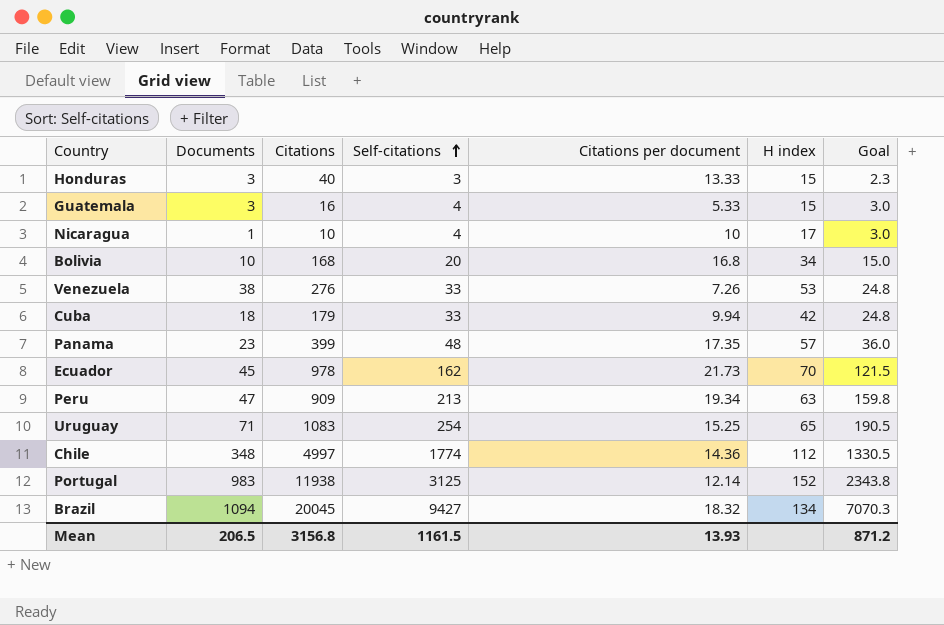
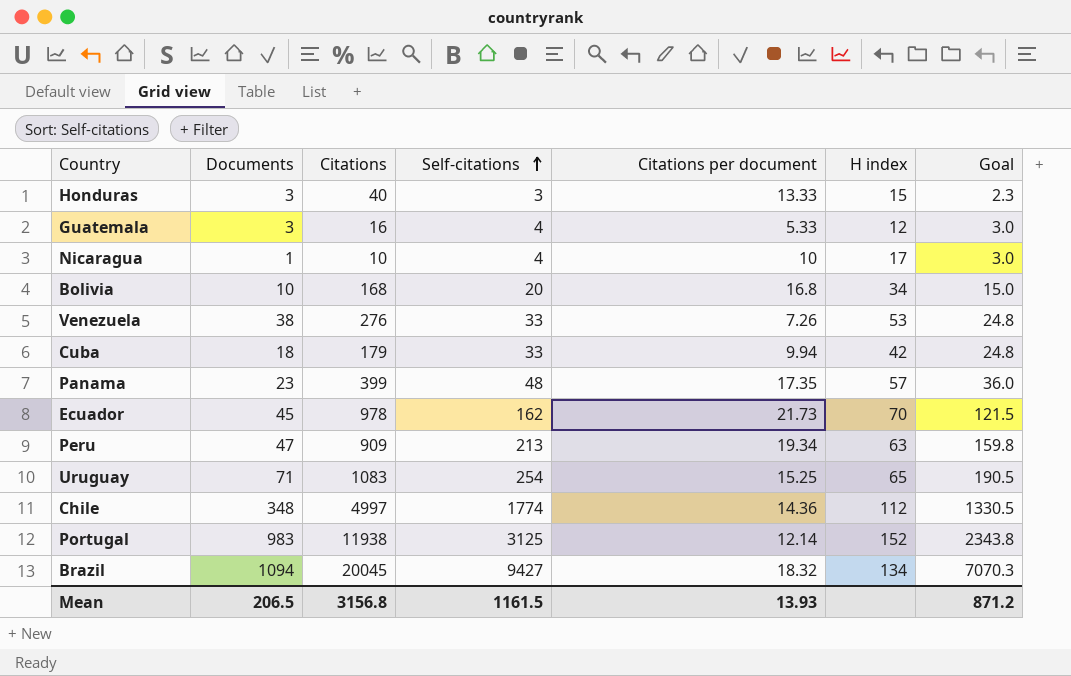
Guatemala | H index: 15 -> 12

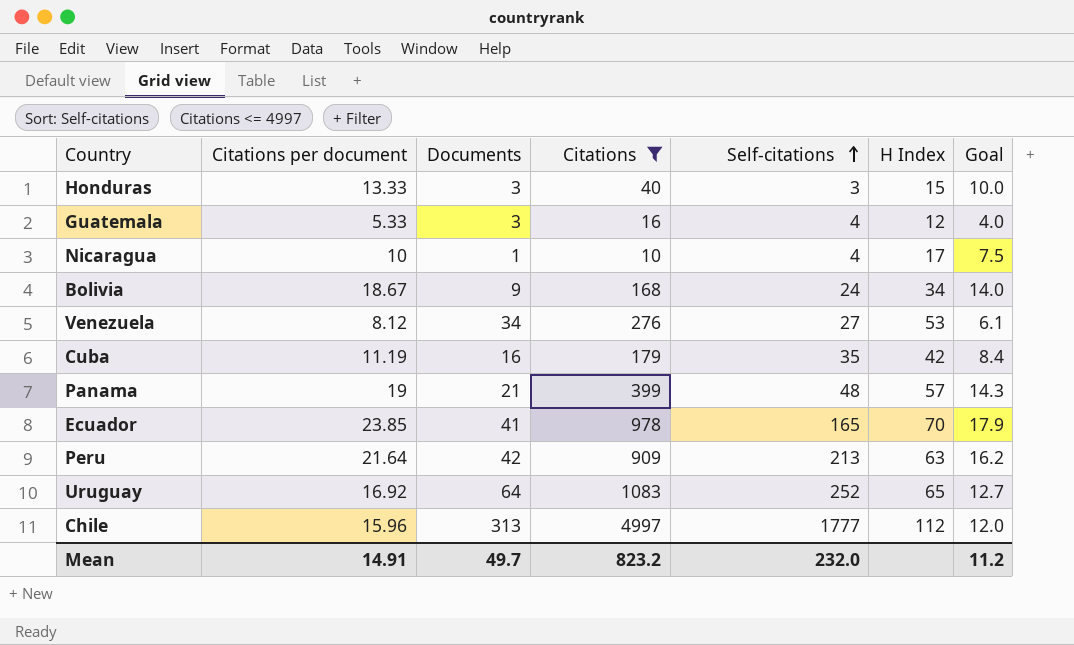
filter: none -> Citations <= 4997
column Citations per document | position: 5 -> 2
column name: H index -> H Index
column Goal | formula: [Self-citations] * 0.75 -> [Citations per document] * 0.75
Bolivia | Citations per document: 16.8 -> 18.67
Bolivia | Documents: 10 -> 9
Bolivia | Self-citations: 20 -> 24
Venezuela | Citations per document: 7.26 -> 8.12
Venezuela | Documents: 38 -> 34
Venezuela | Self-citations: 33 -> 27
Cuba | Citations per document: 9.94 -> 11.19
Cuba | Documents: 18 -> 16
Cuba | Self-citations: 33 -> 35
Panama | Citations per document: 17.35 -> 19
Panama | Documents: 23 -> 21
Ecuador | Citations per document: 21.73 -> 23.85
Ecuador | Documents: 45 -> 41
Ecuador | Self-citations: 162 -> 165
Peru | Citations per document: 19.34 -> 21.64
Peru | Documents: 47 -> 42
Uruguay | Citations per document: 15.25 -> 16.92
Uruguay | Documents: 71 -> 64
Uruguay | Self-citations: 254 -> 252
Chile | Citations per document: 14.36 -> 15.96
Chile | Documents: 348 -> 313
Chile | Self-citations: 1774 -> 1777
Mean | Citations per document: 13.93 -> 14.91
Mean | Documents: 206.5 -> 49.7
Mean | Citations: 3156.8 -> 823.2
Mean | Self-citations: 1161.5 -> 232.0
Mean | Goal: 871.2 -> 11.2

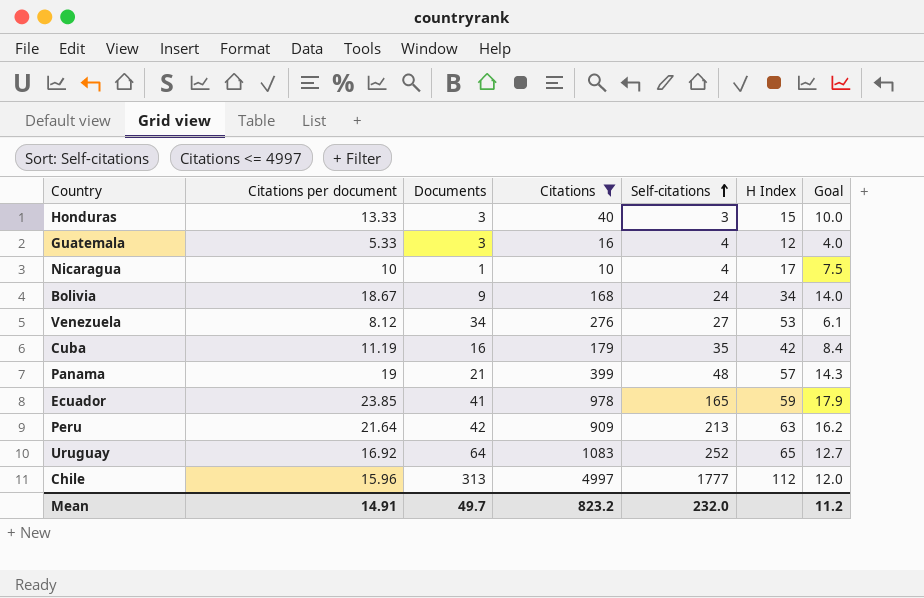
Ecuador | H Index: 70 -> 59

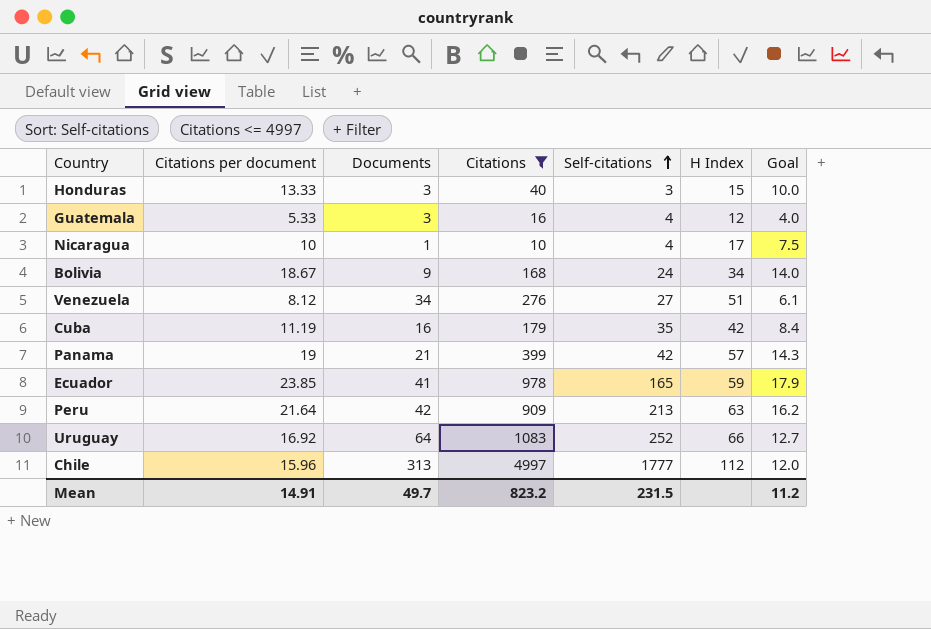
Venezuela | H Index: 53 -> 51
Panama | Self-citations: 48 -> 42
Uruguay | H Index: 65 -> 66
Mean | Self-citations: 232.0 -> 231.5

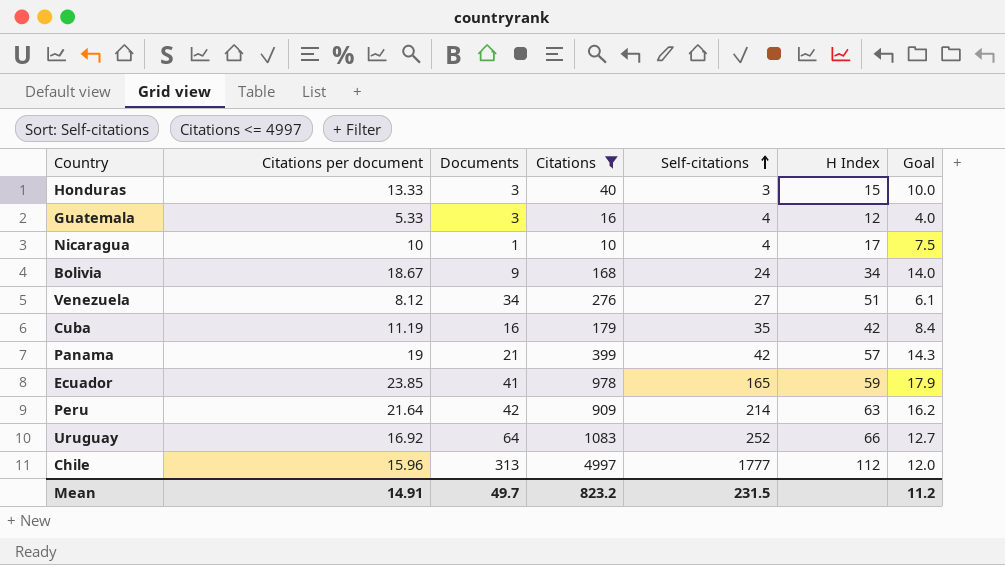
Peru | Self-citations: 213 -> 214

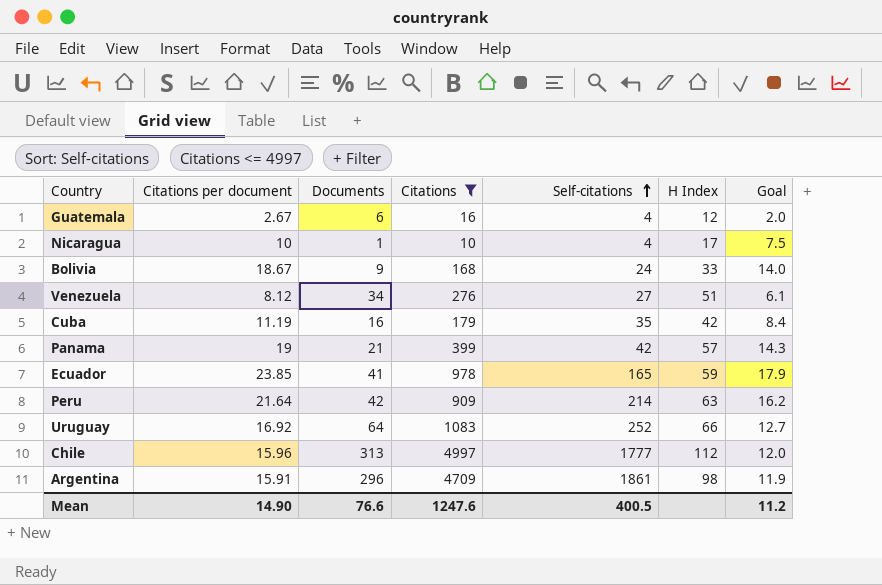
row Honduras: 13.33 | 3 | 40 | 3 | 15 | 10.0 -> none
Guatemala | Citations per document: 5.33 -> 2.67
Guatemala | Documents: 3 -> 6
Guatemala | Goal: 4.0 -> 2.0
Bolivia | H Index: 34 -> 33
row Argentina: none -> 15.91 | 296 | 4709 | 1861 | 98 | 11.9
Mean | Citations per document: 14.91 -> 14.90
Mean | Documents: 49.7 -> 76.6
Mean | Citations: 823.2 -> 1247.6
Mean | Self-citations: 231.5 -> 400.5

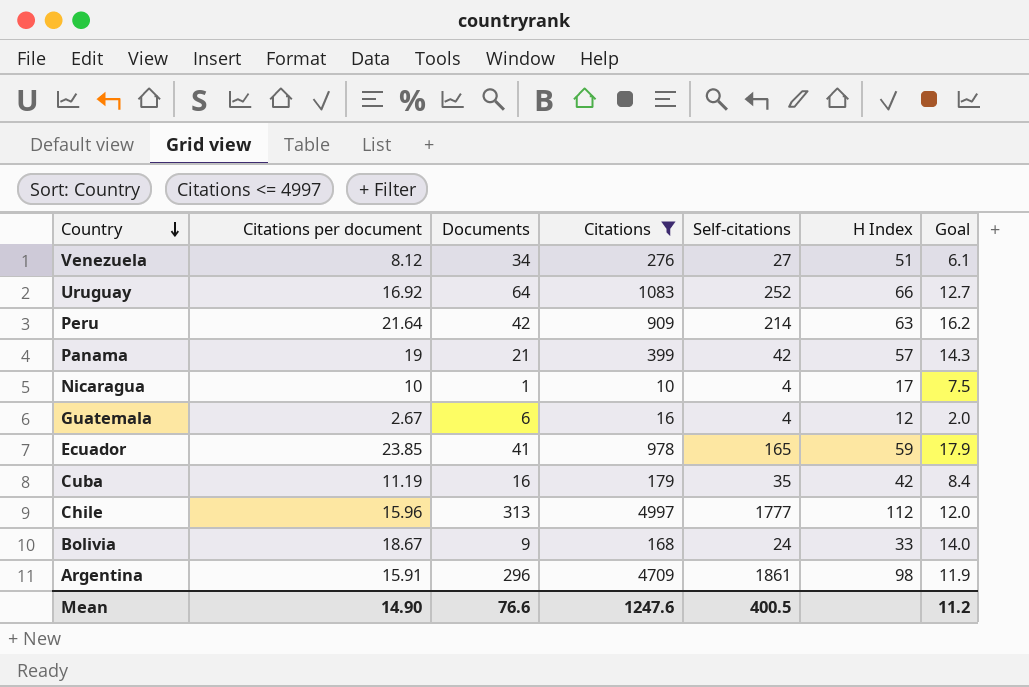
row order: Self-citations ascending -> Country descending

